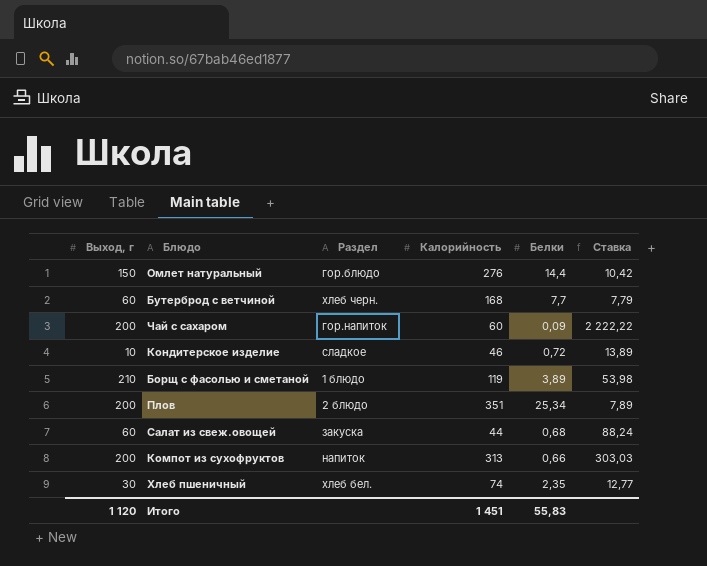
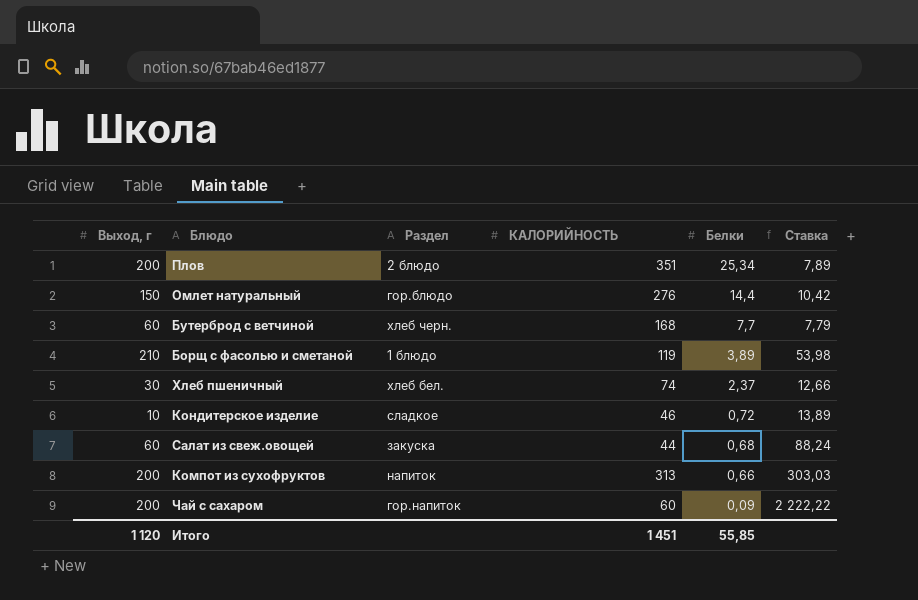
row order: none -> Белки descending
column name: Калорийность -> КАЛОРИЙНОСТЬ
Хлеб пшеничный | Белки: 2,35 -> 2,37
Хлеб пшеничный | Ставка: 12,77 -> 12,66
Итого | Белки: 55,83 -> 55,85

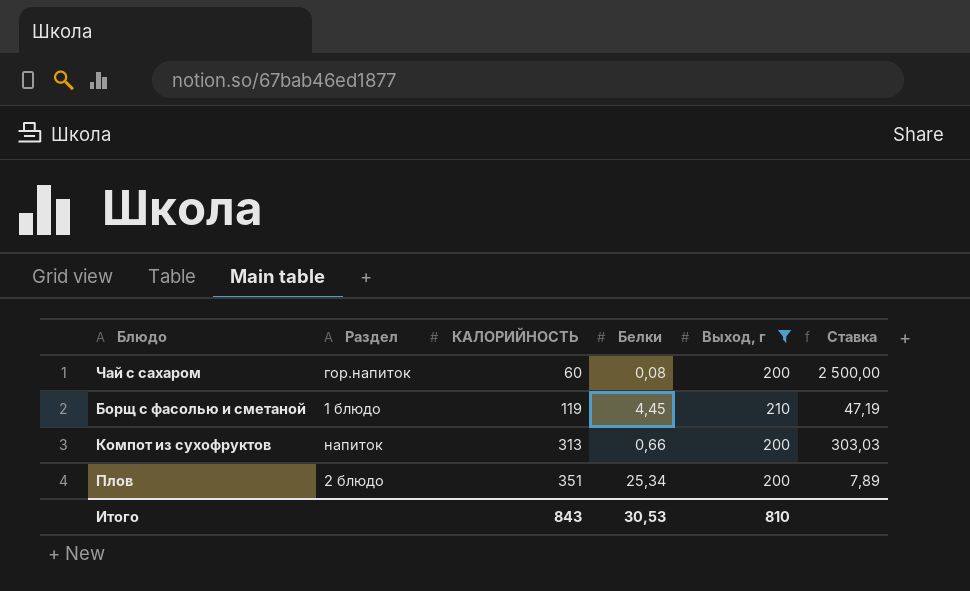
filter: none -> Выход, г >= 200
row order: Белки descending -> КАЛОРИЙНОСТЬ ascending
column Выход, г | position: 1 -> 5
Чай с сахаром | Белки: 0,09 -> 0,08
Чай с сахаром | Ставка: 2 222,22 -> 2 500,00
Борщ с фасолью и сметаной | Белки: 3,89 -> 4,45
Борщ с фасолью и сметаной | Ставка: 53,98 -> 47,19
Итого | КАЛОРИЙНОСТЬ: 1 451 -> 843
Итого | Белки: 55,85 -> 30,53
Итого | Выход, г: 1 120 -> 810

